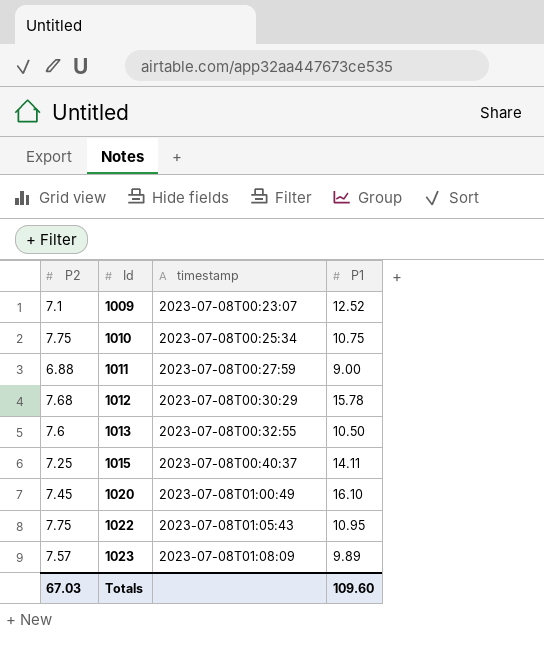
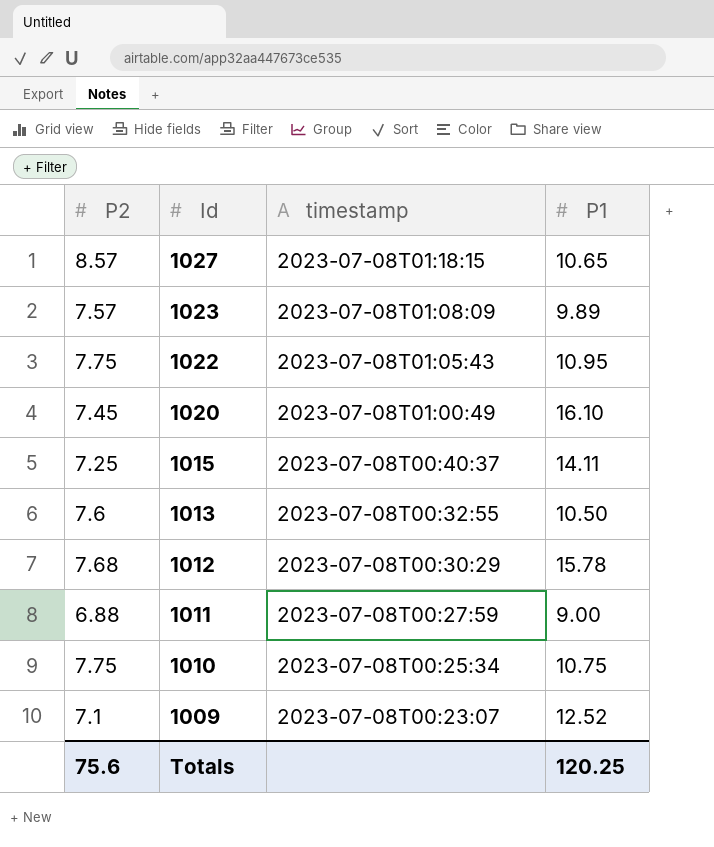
row order: Id ascending -> Id descending
row 1027: none -> 8.57 | 2023-07-08T01:18:15 | 10.65
Totals | P2: 67.03 -> 75.6
Totals | P1: 109.60 -> 120.25

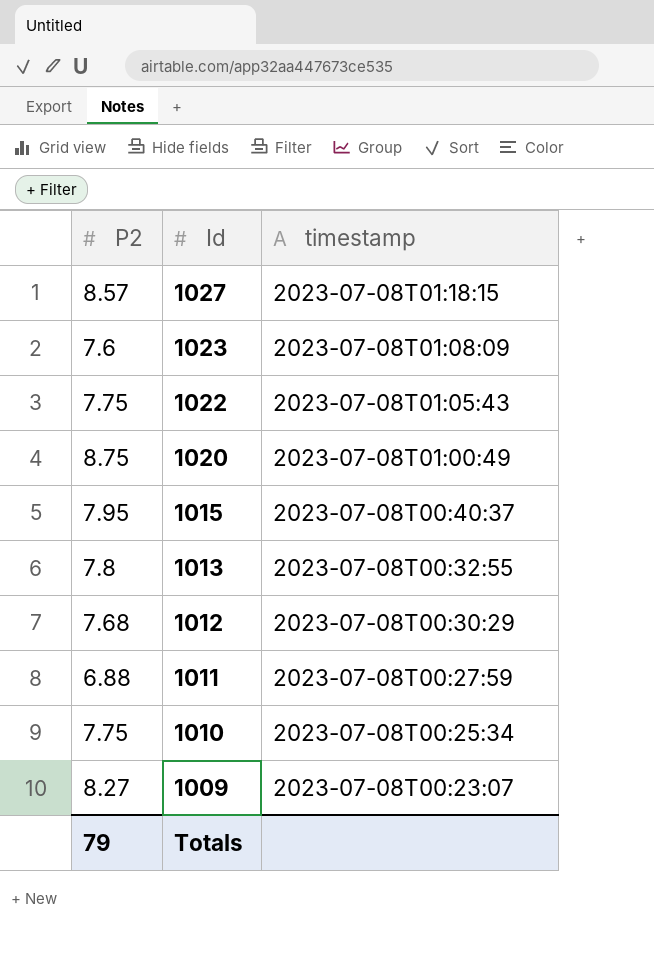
column P1 | position: 4 -> none
1023 | P2: 7.57 -> 7.6
1020 | P2: 7.45 -> 8.75
1015 | P2: 7.25 -> 7.95
1013 | P2: 7.6 -> 7.8
1009 | P2: 7.1 -> 8.27
Totals | P2: 75.6 -> 79

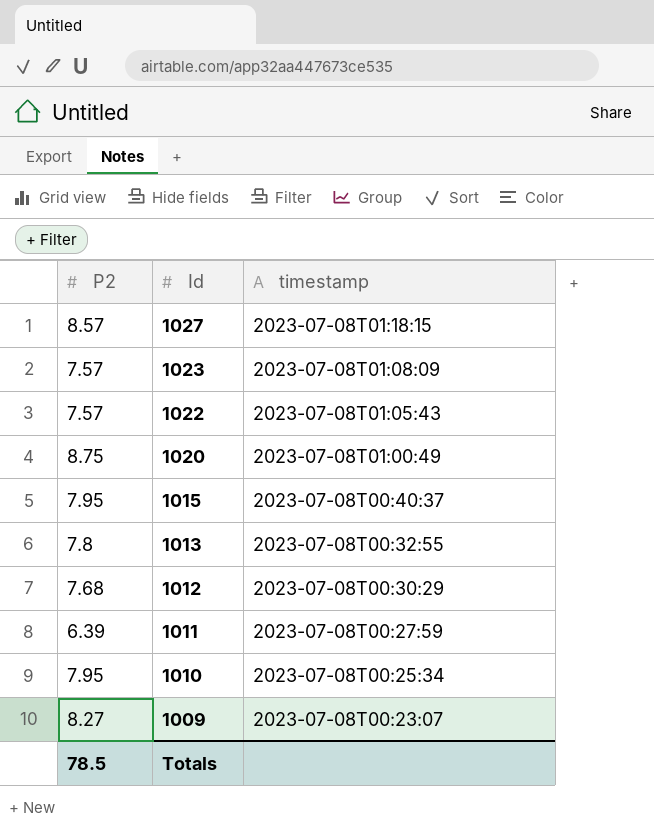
1023 | P2: 7.6 -> 7.57
1022 | P2: 7.75 -> 7.57
1011 | P2: 6.88 -> 6.39
1010 | P2: 7.75 -> 7.95
Totals | P2: 79 -> 78.5

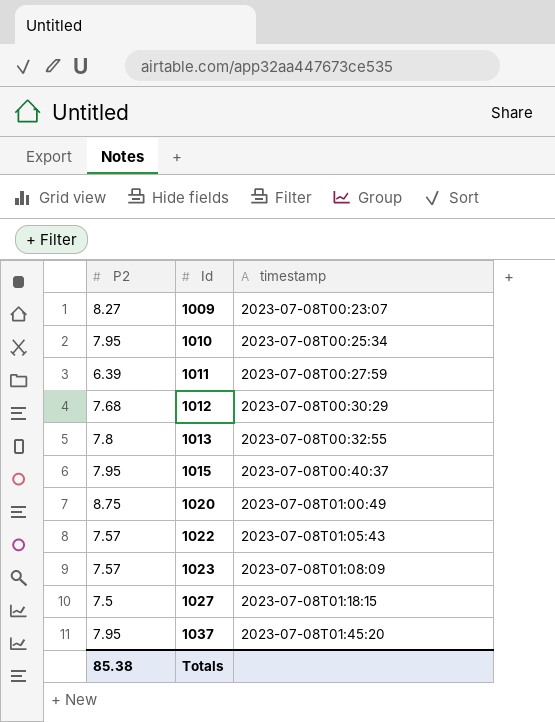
row order: Id descending -> Id ascending
1027 | P2: 8.57 -> 7.5
row 1037: none -> 7.95 | 2023-07-08T01:45:20
Totals | P2: 78.5 -> 85.38

